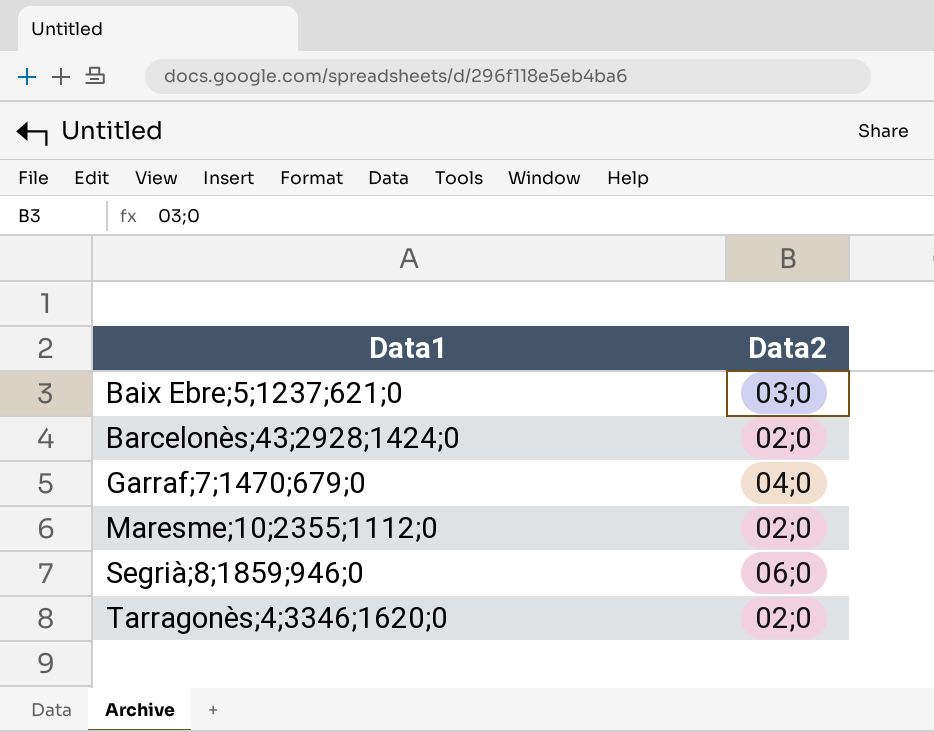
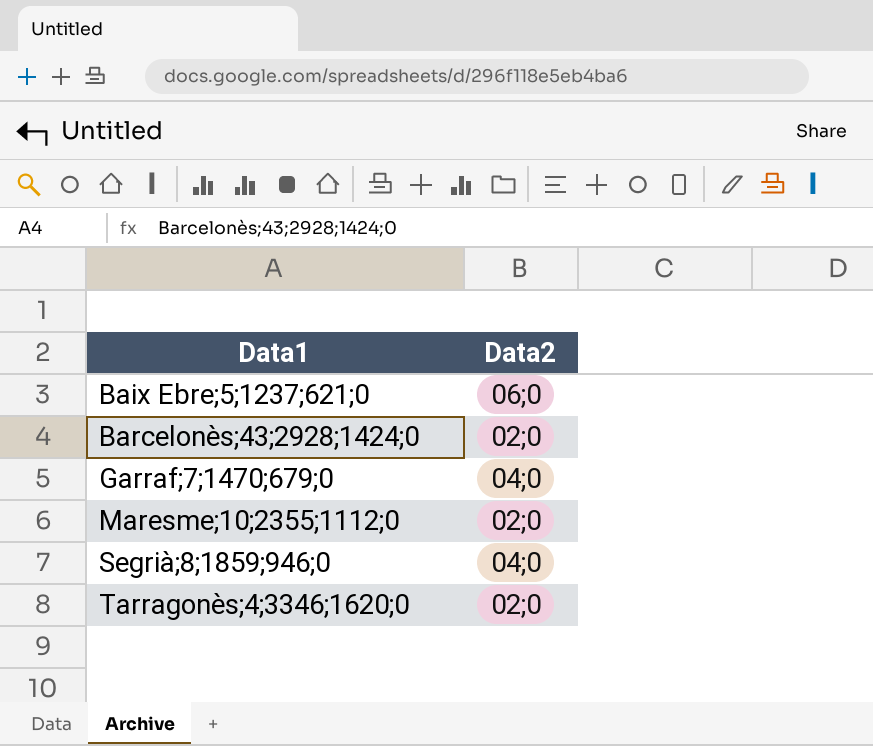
Baix Ebre;5;1237;621;0 | Data2: 03;0 -> 06;0
Segrià;8;1859;946;0 | Data2: 06;0 -> 04;0

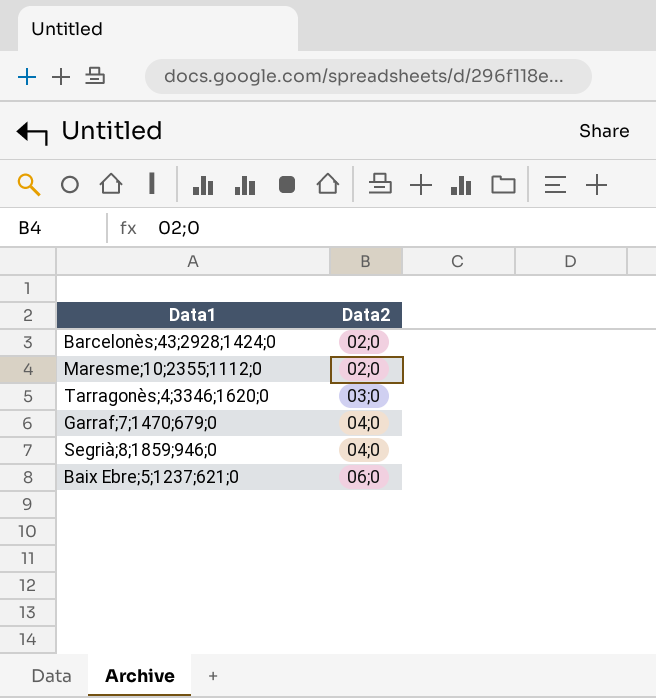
row order: Data1 ascending -> Data2 ascending
Tarragonès;4;3346;1620;0 | Data2: 02;0 -> 03;0

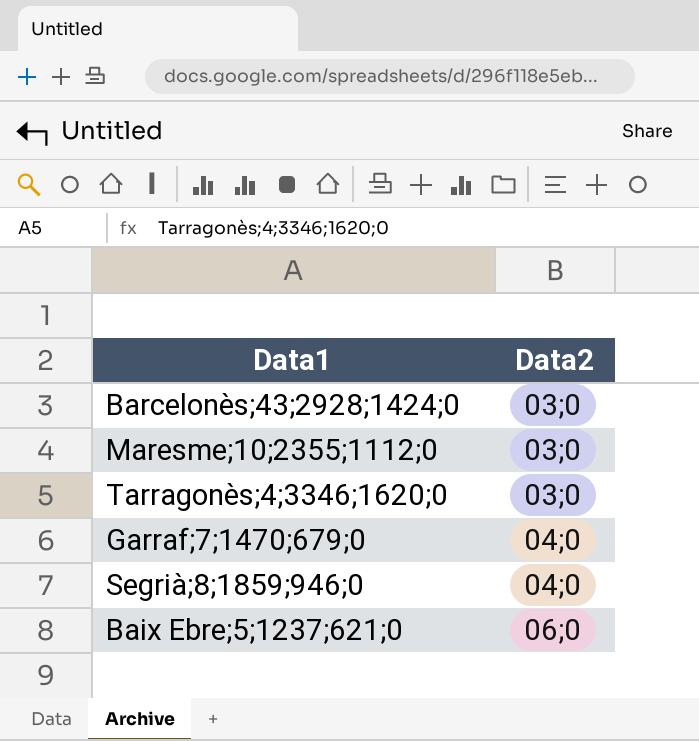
Barcelonès;43;2928;1424;0 | Data2: 02;0 -> 03;0
Maresme;10;2355;1112;0 | Data2: 02;0 -> 03;0

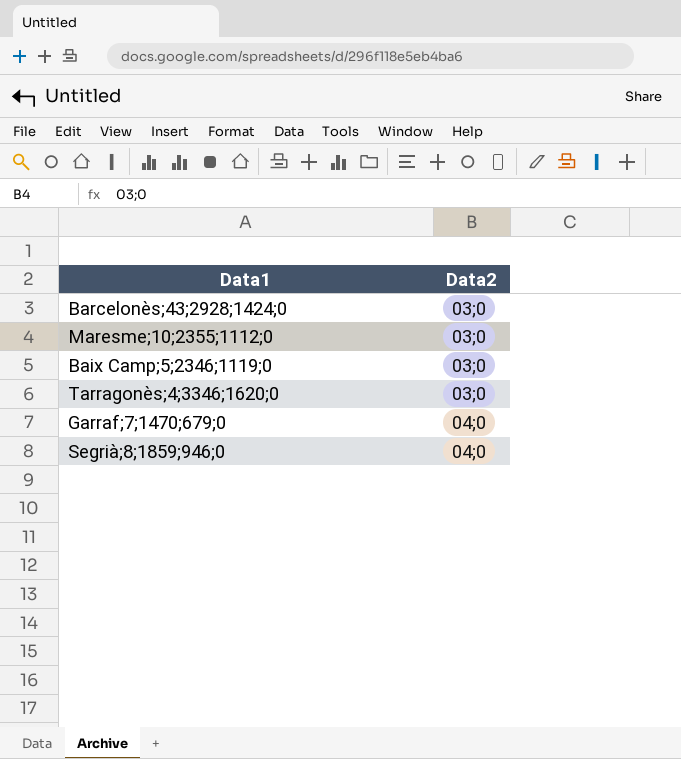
row Baix Ebre;5;1237;621;0: 06;0 -> none
row Baix Camp;5;2346;1119;0: none -> 03;0

